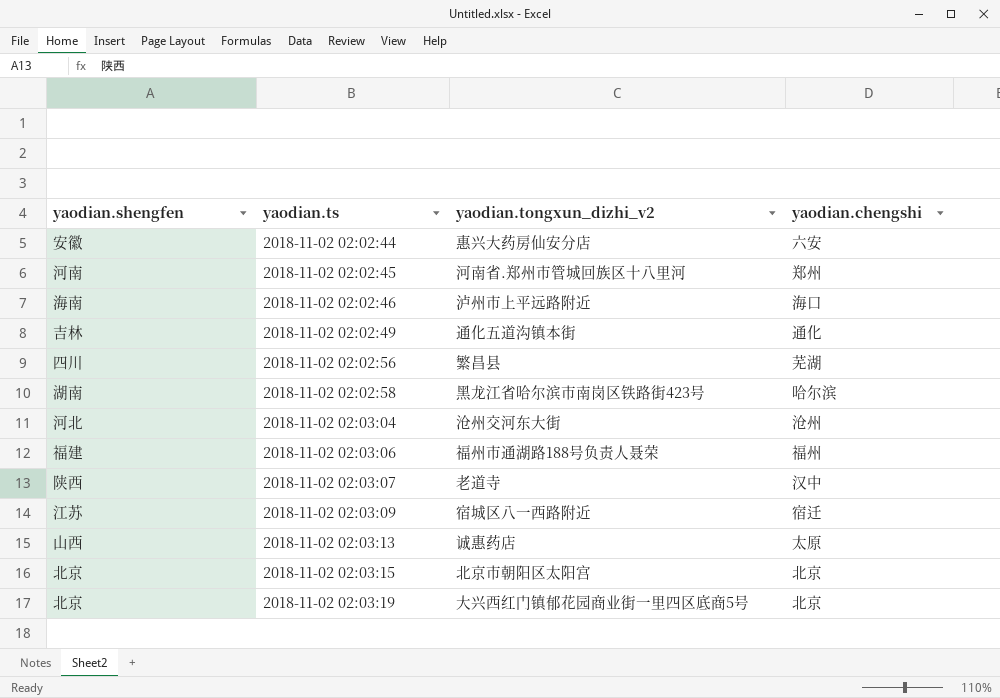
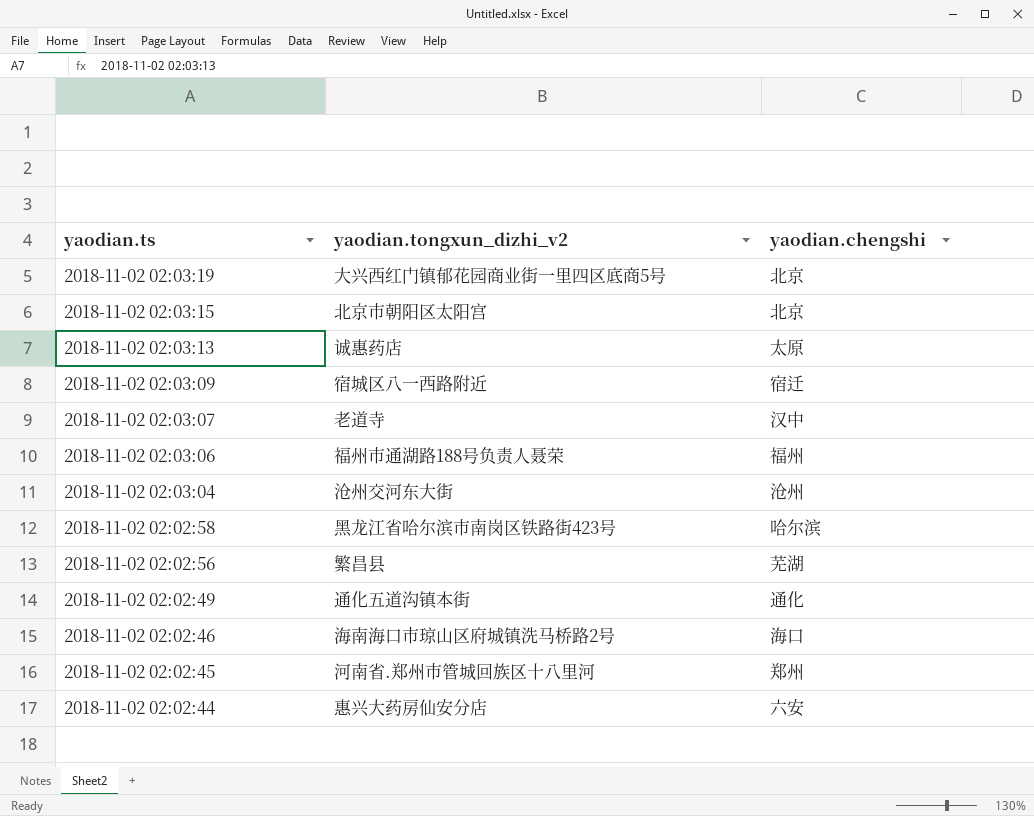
row order: yaodian.ts ascending -> yaodian.ts descending
column yaodian.shengfen | position: 1 -> none
2018-11-02 02:02:46 | yaodian.tongxun_dizhi_v2: 泸州市上平远路附近 -> 海南海口市琼山区府城镇洗马桥路2号

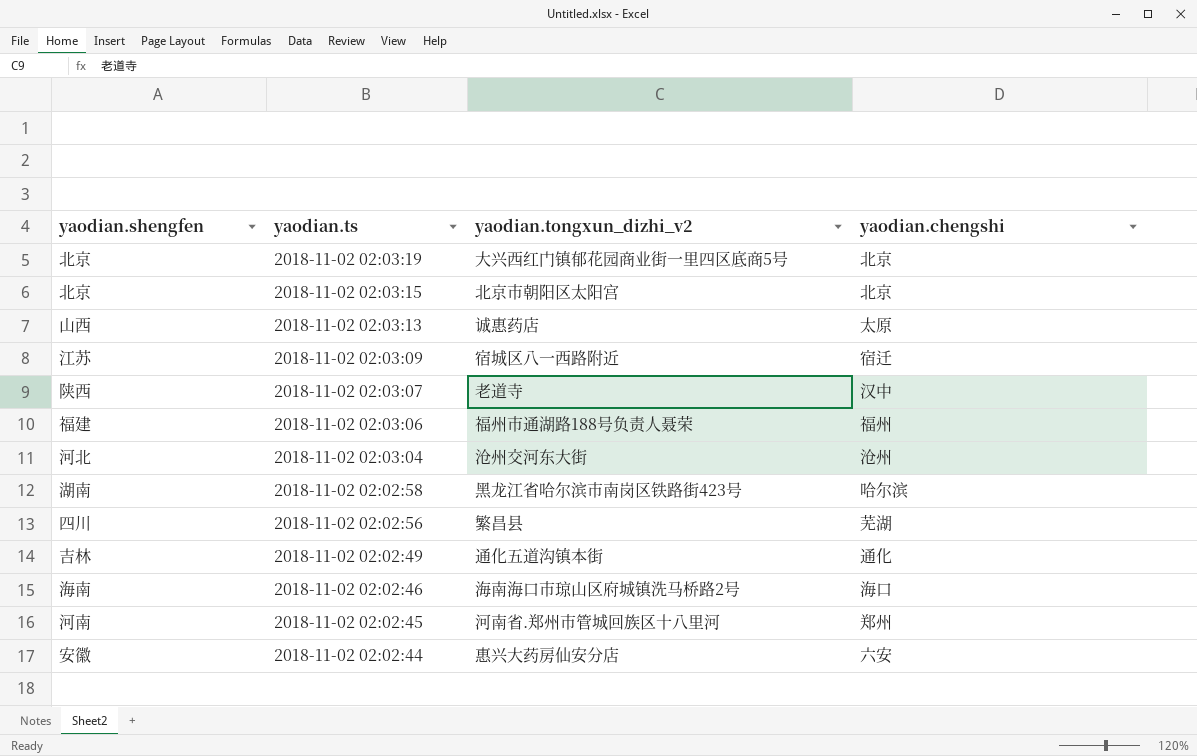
column yaodian.shengfen | position: none -> 1

